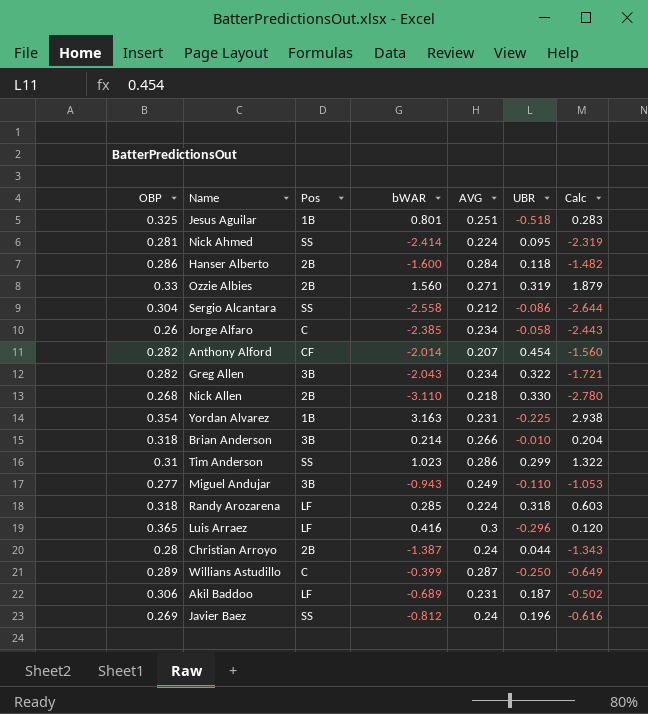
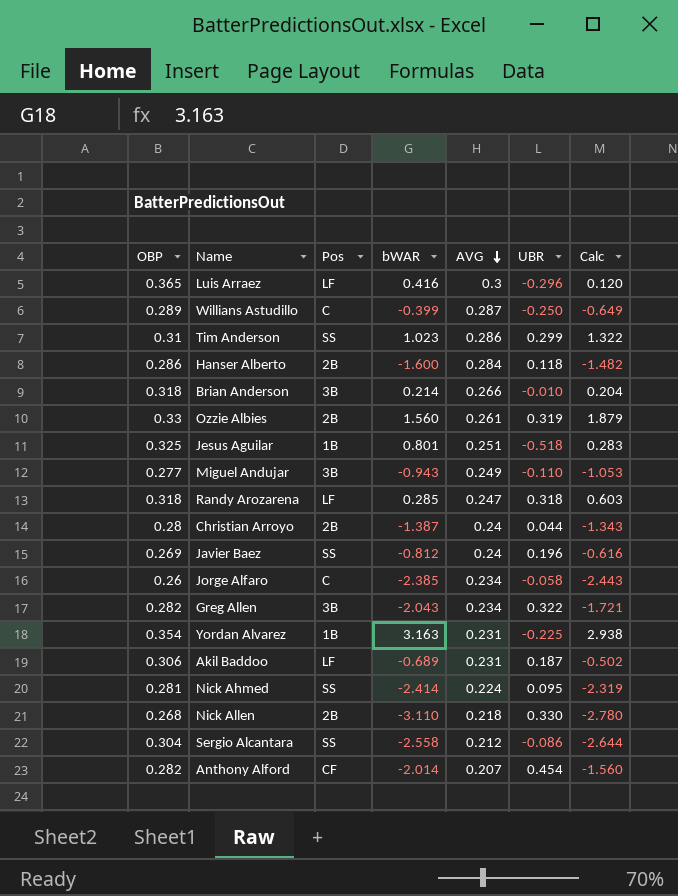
row order: none -> AVG descending
Ozzie Albies | AVG: 0.271 -> 0.261
Randy Arozarena | AVG: 0.224 -> 0.247

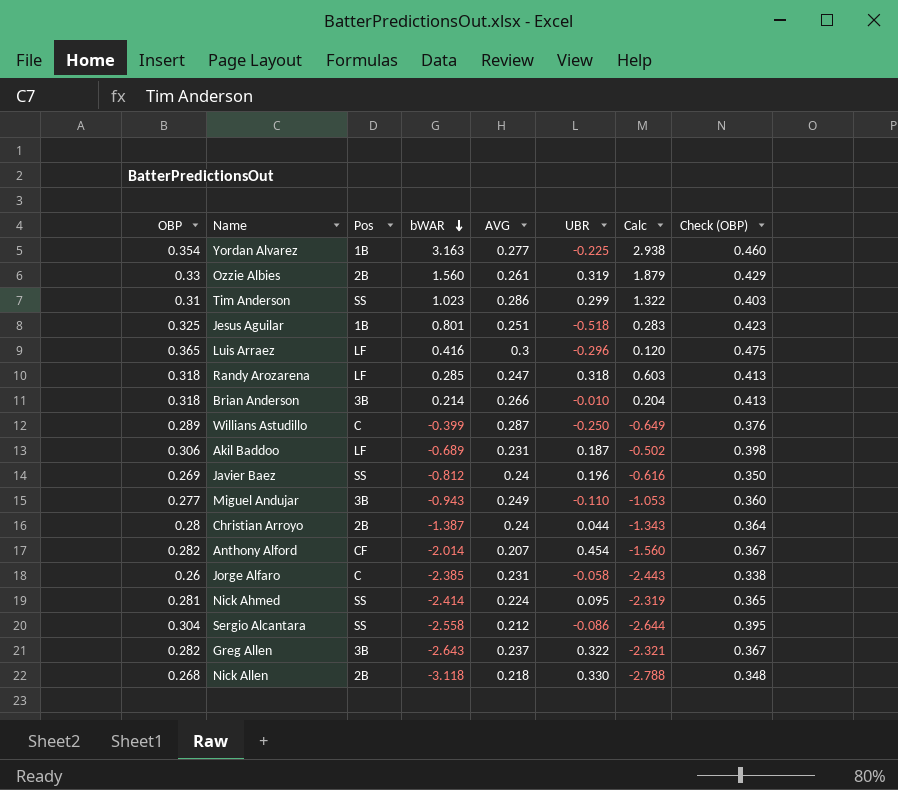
row order: AVG descending -> bWAR descending
column Check (OBP) | formula: none -> [OBP] * 1.3
row Hanser Alberto: 0.286 | 2B | -1.600 | 0.284 | 0.118 | -1.482 -> none
Yordan Alvarez | AVG: 0.231 -> 0.277
Jorge Alfaro | AVG: 0.234 -> 0.231
Greg Allen | bWAR: -2.043 -> -2.643
Greg Allen | AVG: 0.234 -> 0.237
Greg Allen | Calc: -1.721 -> -2.321
Nick Allen | bWAR: -3.110 -> -3.118
Nick Allen | Calc: -2.780 -> -2.788

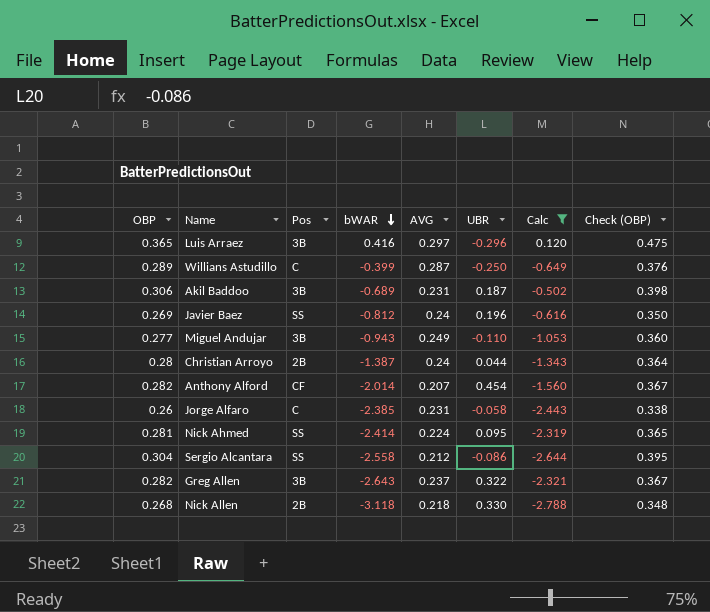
filter: none -> Calc <= 0.120
Luis Arraez | Pos: LF -> 3B
Luis Arraez | AVG: 0.3 -> 0.297
Akil Baddoo | Pos: LF -> 3B

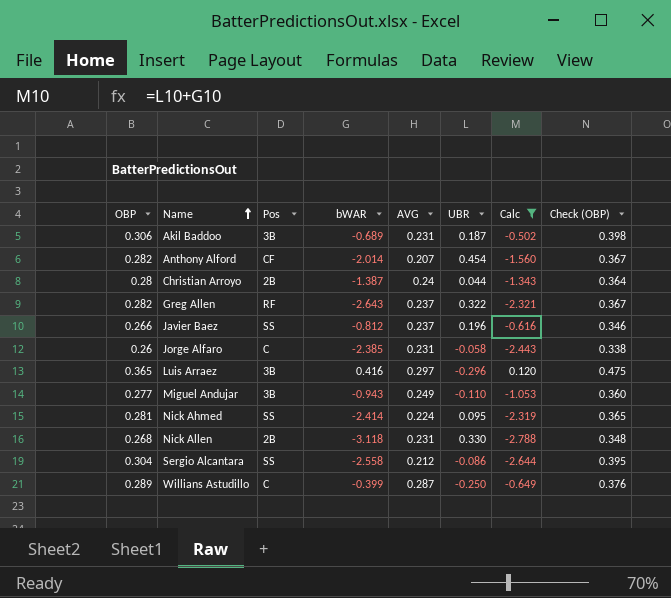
row order: bWAR descending -> Name ascending
Greg Allen | Pos: 3B -> RF
Javier Baez | OBP: 0.269 -> 0.266
Javier Baez | AVG: 0.24 -> 0.237
Javier Baez | Check (OBP): 0.350 -> 0.346
Nick Allen | AVG: 0.218 -> 0.231

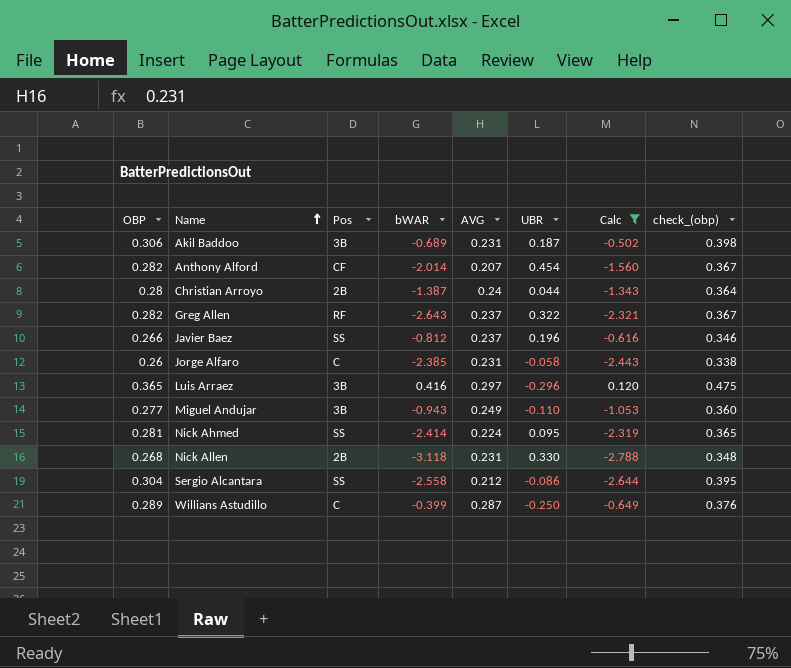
column name: Check (OBP) -> check_(obp)

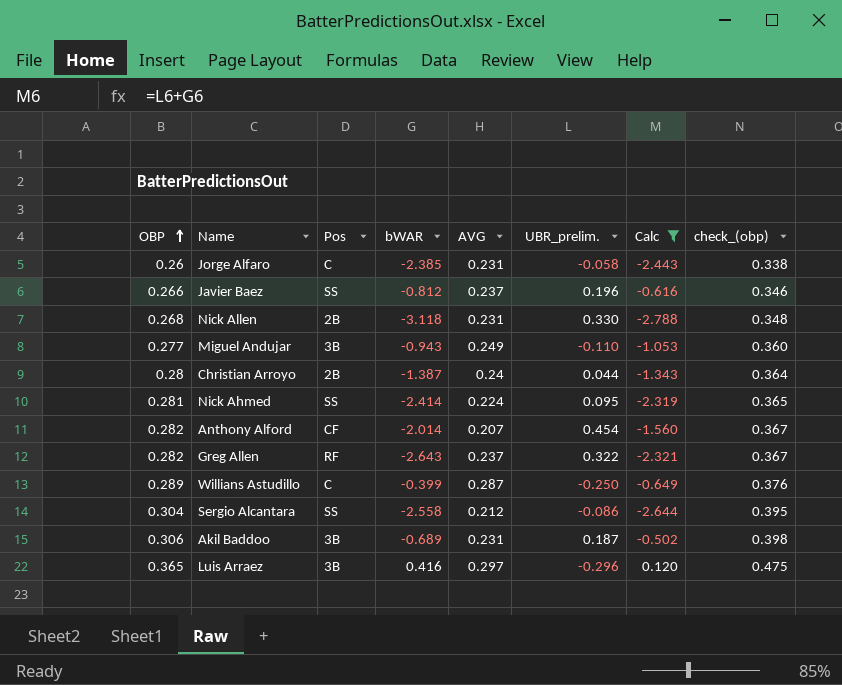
row order: Name ascending -> OBP ascending
column name: UBR -> UBR_prelim.

